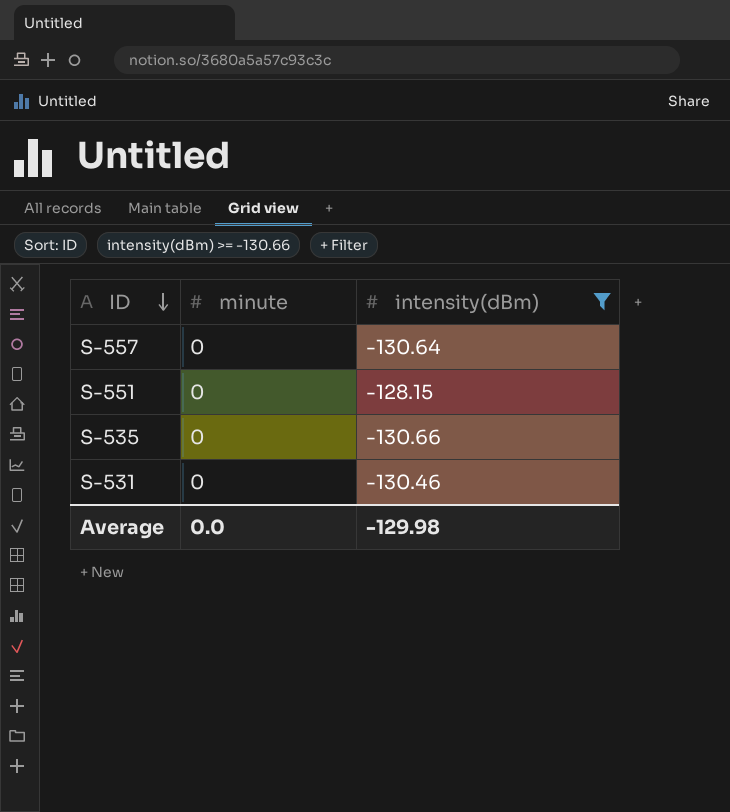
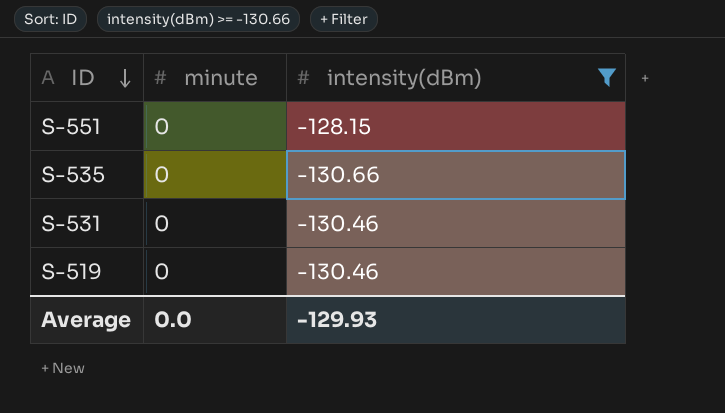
row S-557: 0 | -130.64 -> none
row S-519: none -> 0 | -130.46
Average | intensity(dBm): -129.98 -> -129.93

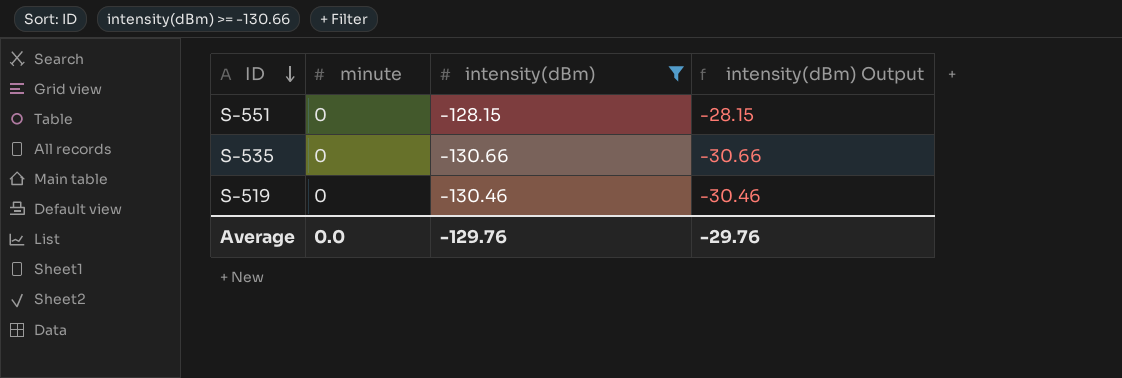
column intensity(dBm) Output | formula: none -> [intensity(dBm)] + 100
row S-531: 0 | -130.46 -> none
Average | intensity(dBm): -129.93 -> -129.76

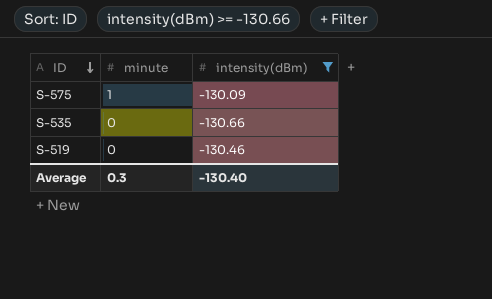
column intensity(dBm) Output | formula: [intensity(dBm)] + 100 -> none
row S-551: 0 | -128.15 | -28.15 -> none
row S-575: none -> 1 | -130.09
Average | minute: 0.0 -> 0.3
Average | intensity(dBm): -129.76 -> -130.40

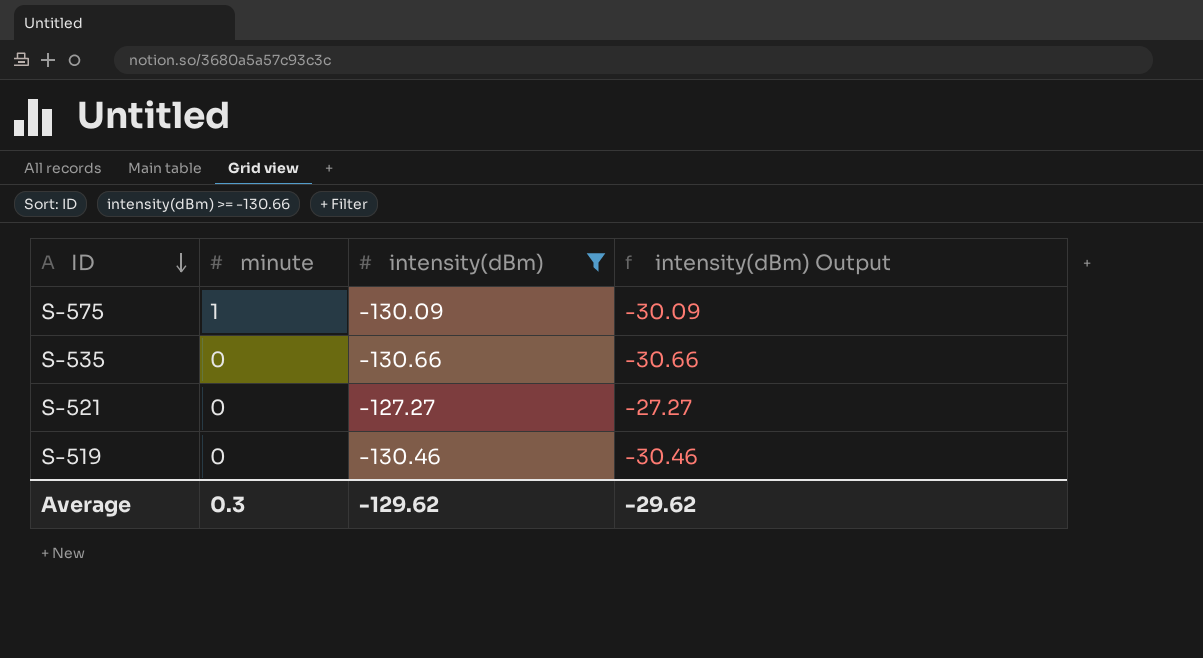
column intensity(dBm) Output | formula: none -> [intensity(dBm)] + 100
row S-521: none -> 0 | -127.27 | -27.27
Average | intensity(dBm): -130.40 -> -129.62

